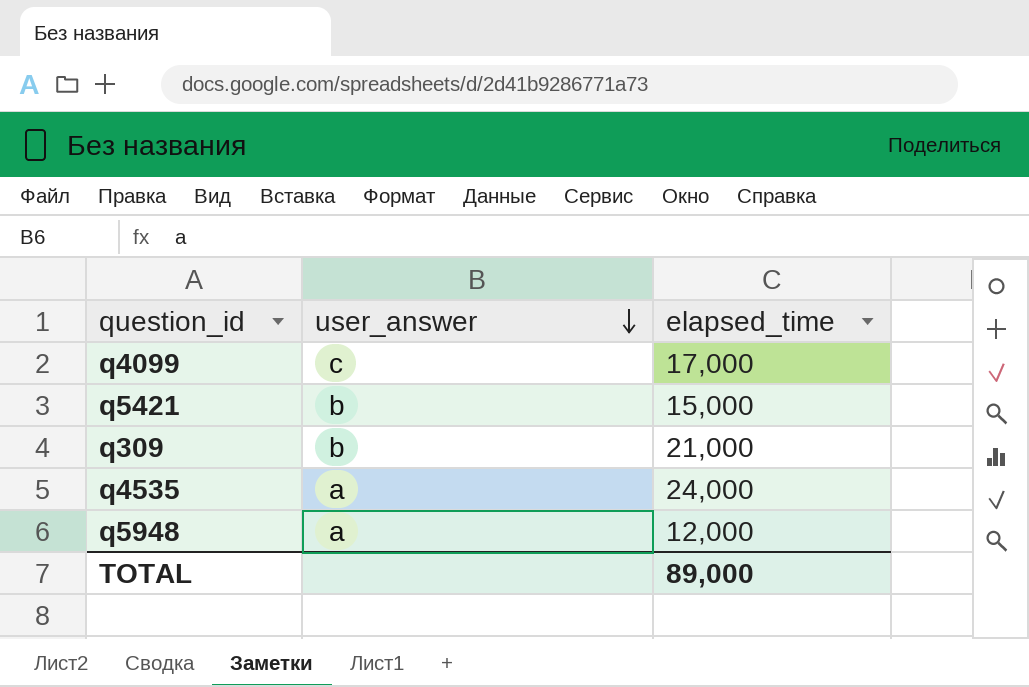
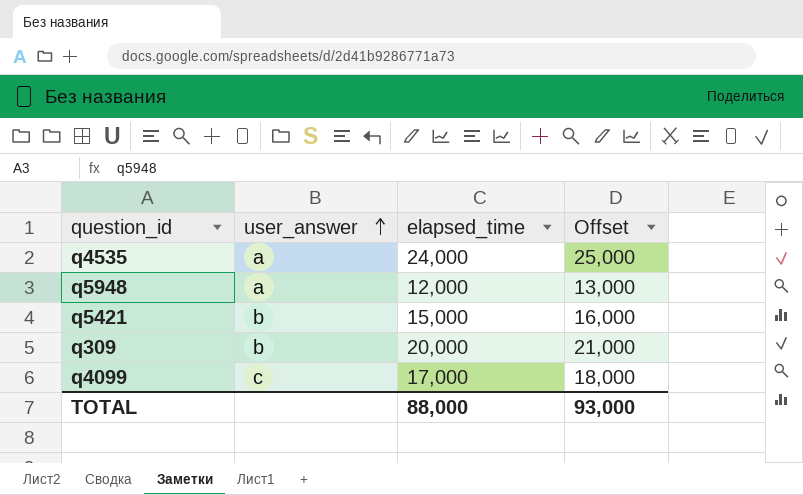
row order: user_answer descending -> user_answer ascending
column Offset | formula: none -> [elapsed_time] + 1000
q309 | elapsed_time: 21,000 -> 20,000
TOTAL | elapsed_time: 89,000 -> 88,000

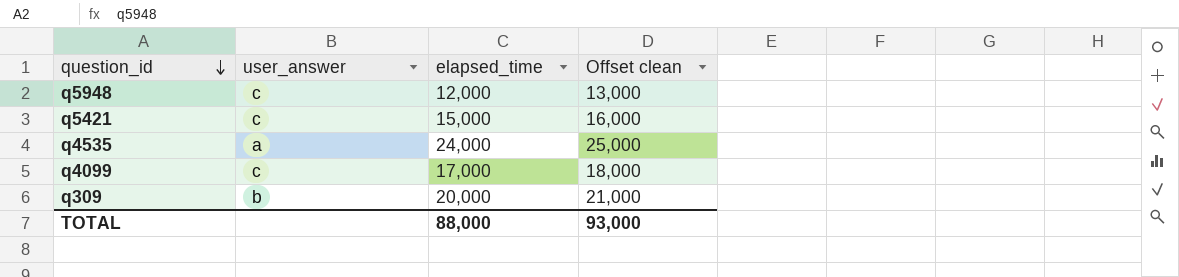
row order: user_answer ascending -> question_id descending
column name: Offset -> Offset clean
q5948 | user_answer: a -> c
q5421 | user_answer: b -> c

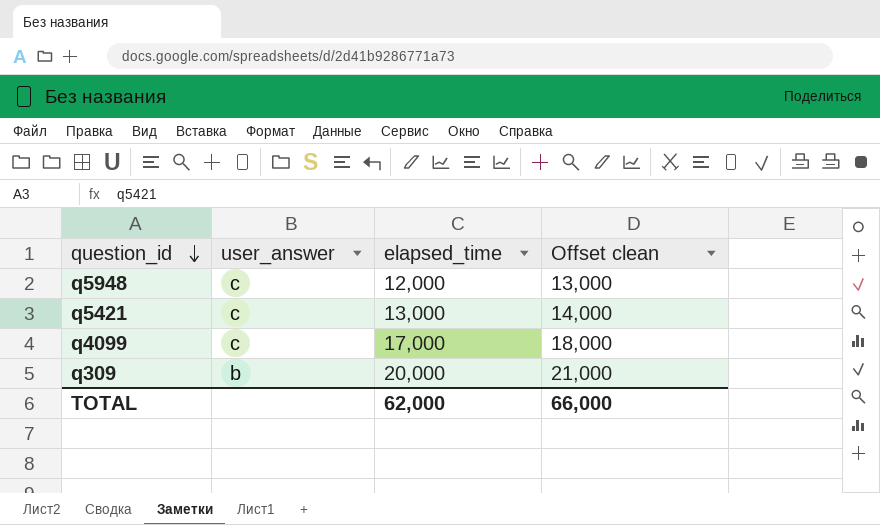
row q4535: a | 24,000 | 25,000 -> none
q5421 | elapsed_time: 15,000 -> 13,000
q5421 | Offset clean: 16,000 -> 14,000
TOTAL | elapsed_time: 88,000 -> 62,000
TOTAL | Offset clean: 93,000 -> 66,000

